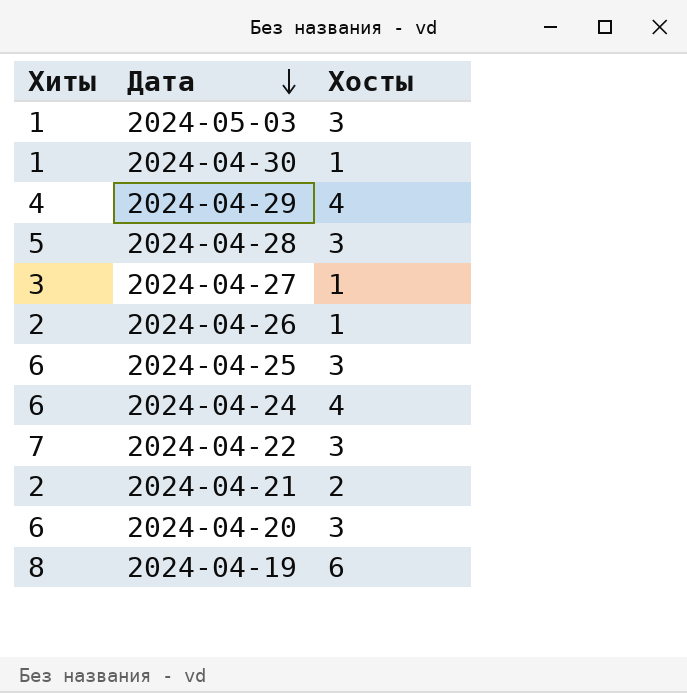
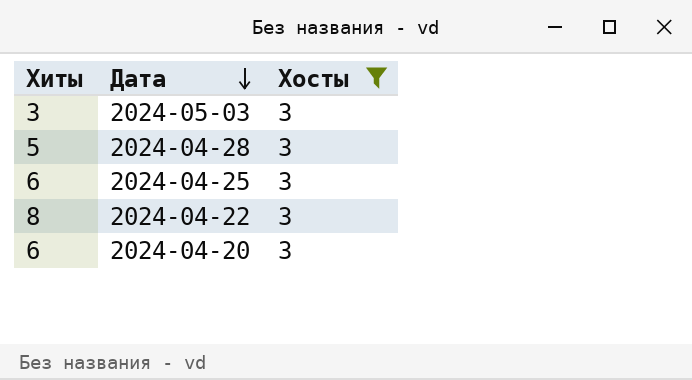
filter: none -> Хосты = 3
2024-05-03 | Хиты: 1 -> 3
2024-04-22 | Хиты: 7 -> 8

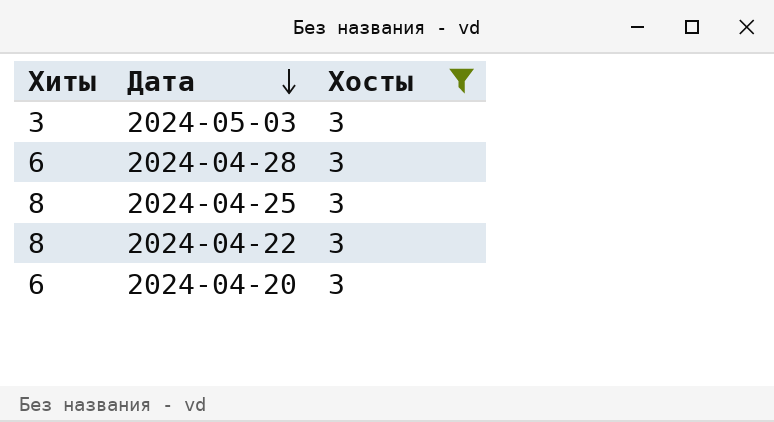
2024-04-28 | Хиты: 5 -> 6
2024-04-25 | Хиты: 6 -> 8

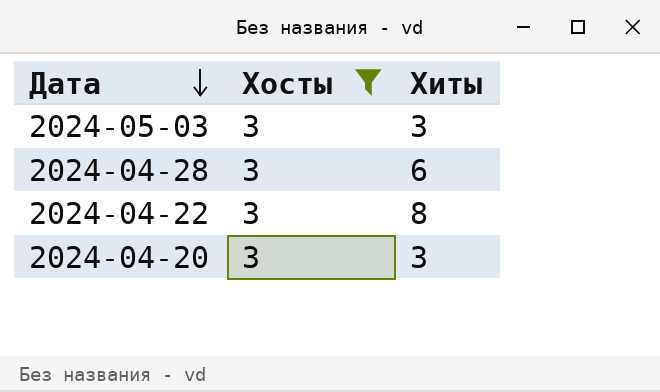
column Хиты | position: 1 -> 3
row 2024-04-25: 8 | 3 -> none
2024-04-20 | Хиты: 6 -> 3

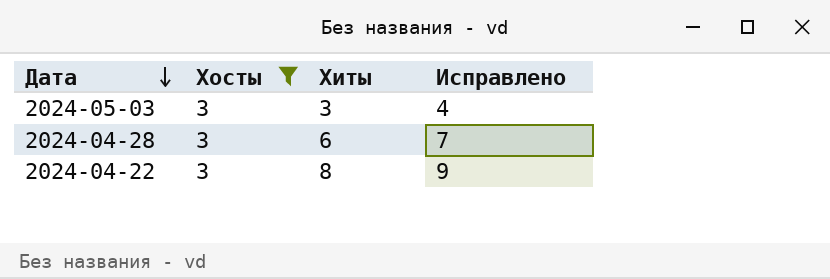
column Исправлено | formula: none -> [Хиты] + 1
row 2024-04-20: 3 | 3 -> none

